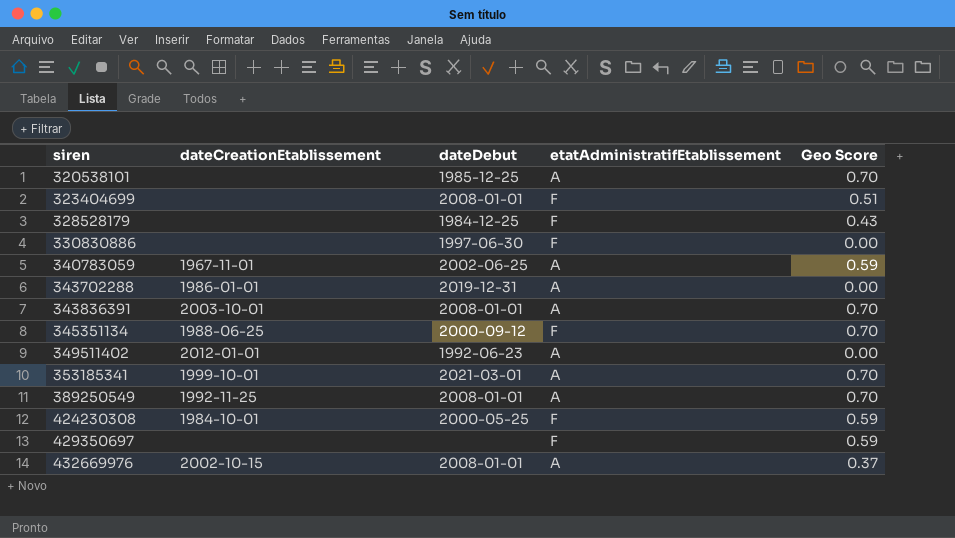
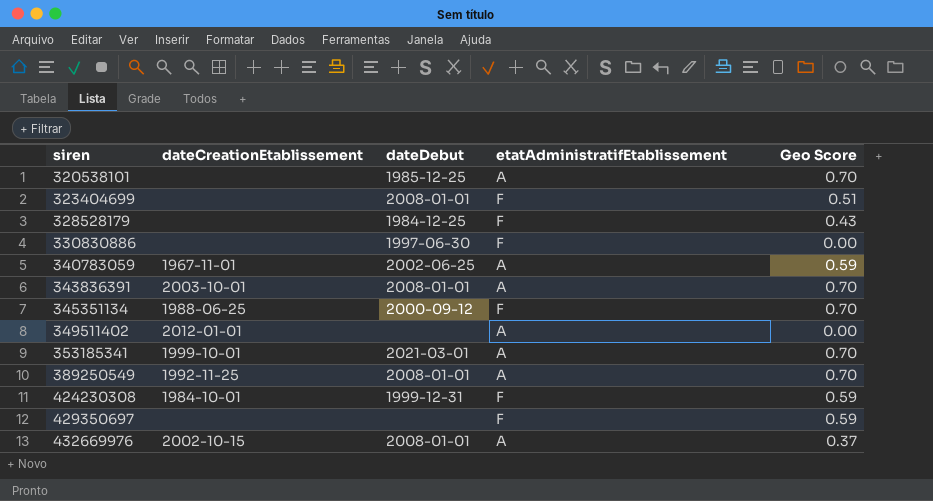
row 343702288: 1986-01-01 | 2019-12-31 | A | 0.00 -> none
349511402 | dateDebut: 1992-06-23 -> none
424230308 | dateDebut: 2000-05-25 -> 1999-12-31

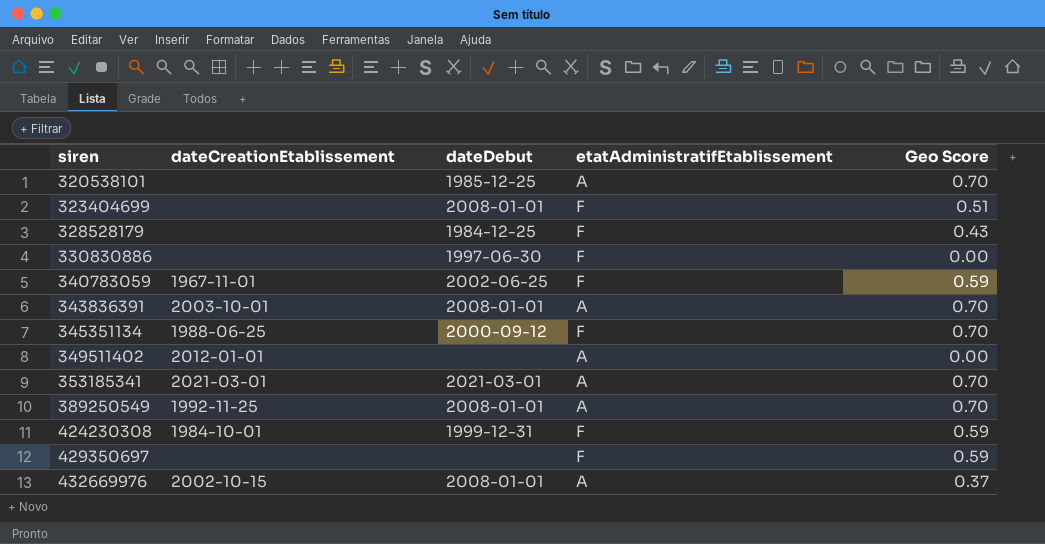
340783059 | etatAdministratifEtablissement: A -> F
353185341 | dateCreationEtablissement: 1999-10-01 -> 2021-03-01

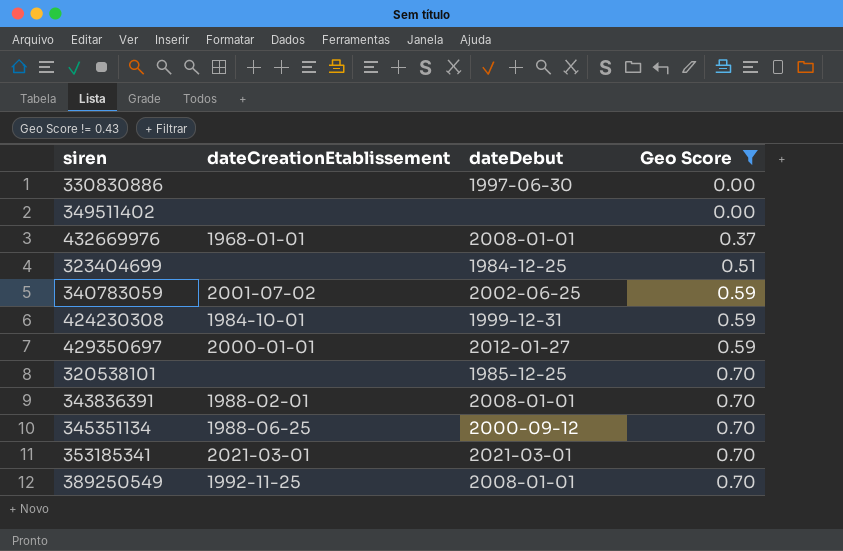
filter: none -> Geo Score != 0.43
row order: siren ascending -> Geo Score ascending
column etatAdministratifEtablissement | position: 4 -> none
349511402 | dateCreationEtablissement: 2012-01-01 -> none
432669976 | dateCreationEtablissement: 2002-10-15 -> 1968-01-01
323404699 | dateDebut: 2008-01-01 -> 1984-12-25
340783059 | dateCreationEtablissement: 1967-11-01 -> 2001-07-02
429350697 | dateCreationEtablissement: none -> 2000-01-01
429350697 | dateDebut: none -> 2012-01-27
343836391 | dateCreationEtablissement: 2003-10-01 -> 1988-02-01

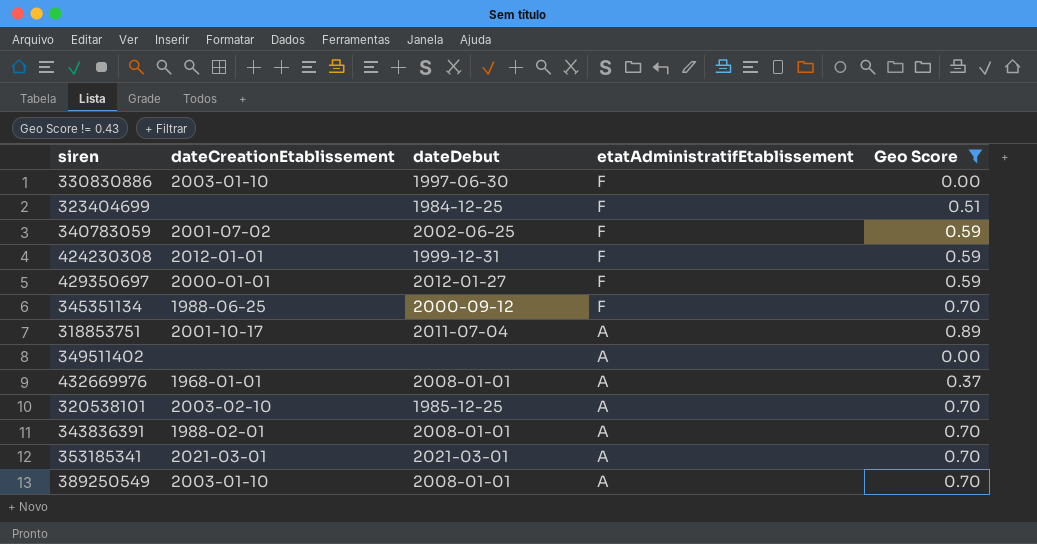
row order: Geo Score ascending -> etatAdministratifEtablissement descending
column etatAdministratifEtablissement | position: none -> 4
330830886 | dateCreationEtablissement: none -> 2003-01-10
424230308 | dateCreationEtablissement: 1984-10-01 -> 2012-01-01
row 318853751: none -> 2001-10-17 | 2011-07-04 | A | 0.89
320538101 | dateCreationEtablissement: none -> 2003-02-10
389250549 | dateCreationEtablissement: 1992-11-25 -> 2003-01-10

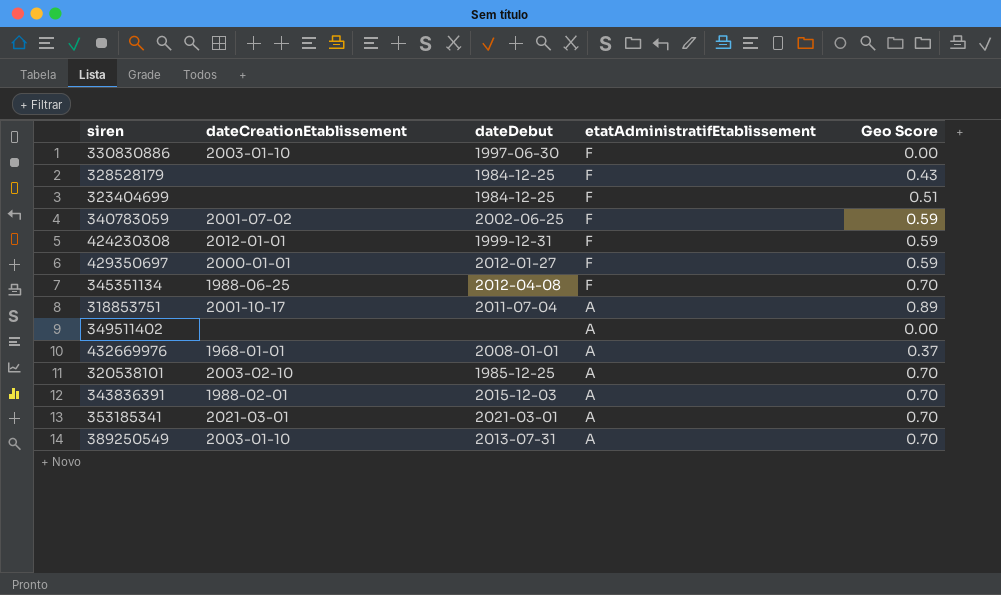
filter: Geo Score != 0.43 -> none
345351134 | dateDebut: 2000-09-12 -> 2012-04-08
343836391 | dateDebut: 2008-01-01 -> 2015-12-03
389250549 | dateDebut: 2008-01-01 -> 2013-07-31

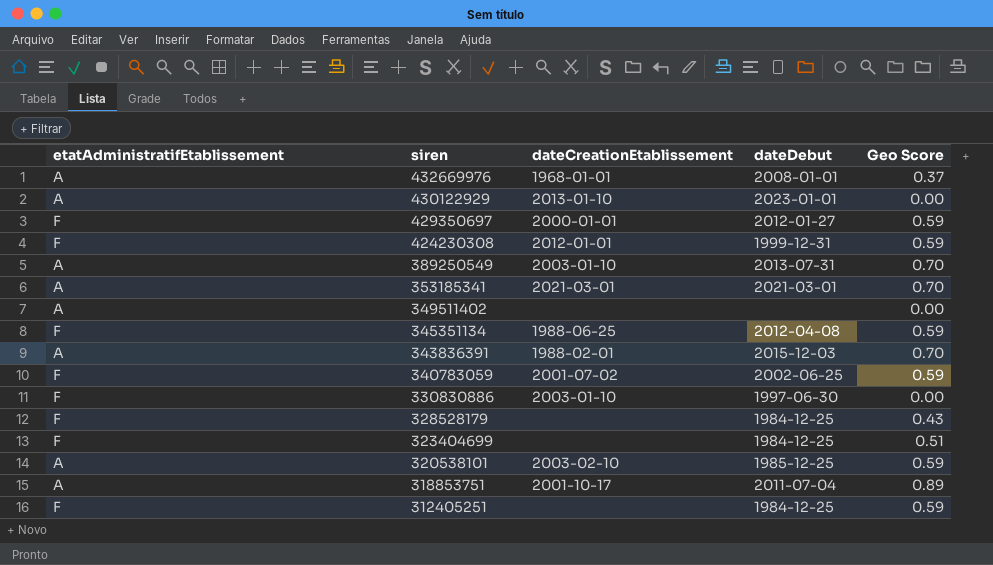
row order: etatAdministratifEtablissement descending -> siren descending
column etatAdministratifEtablissement | position: 4 -> 1
row 430122929: none -> A | 2013-01-10 | 2023-01-01 | 0.00
345351134 | Geo Score: 0.70 -> 0.59
320538101 | Geo Score: 0.70 -> 0.59
row 312405251: none -> F | none | 1984-12-25 | 0.59

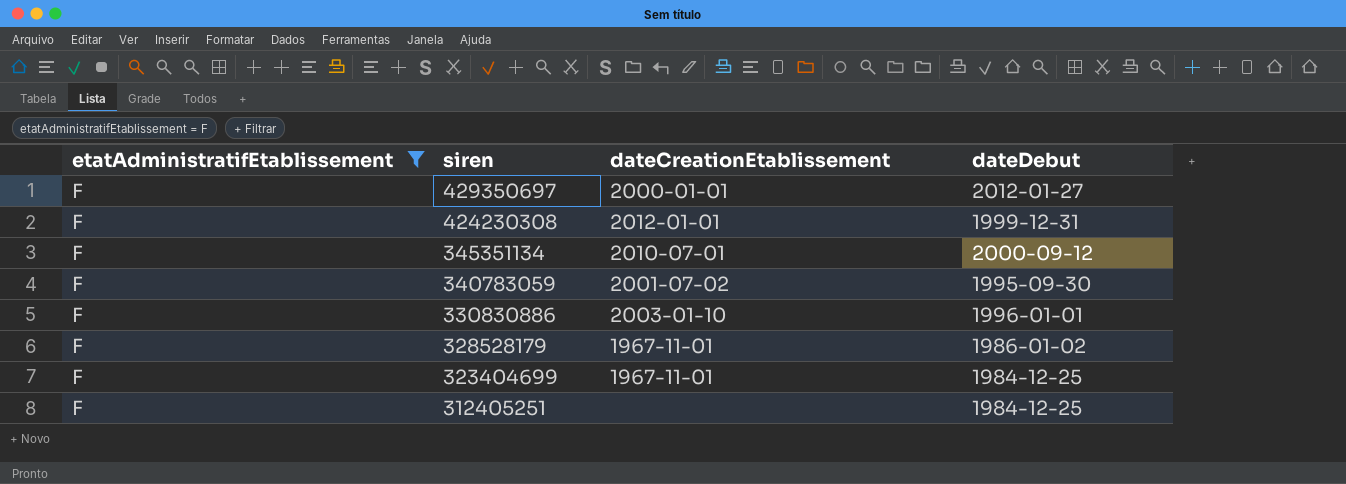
filter: none -> etatAdministratifEtablissement = F
column Geo Score | position: 5 -> none
345351134 | dateCreationEtablissement: 1988-06-25 -> 2010-07-01
345351134 | dateDebut: 2012-04-08 -> 2000-09-12
340783059 | dateDebut: 2002-06-25 -> 1995-09-30
330830886 | dateDebut: 1997-06-30 -> 1996-01-01
328528179 | dateCreationEtablissement: none -> 1967-11-01
328528179 | dateDebut: 1984-12-25 -> 1986-01-02
323404699 | dateCreationEtablissement: none -> 1967-11-01

